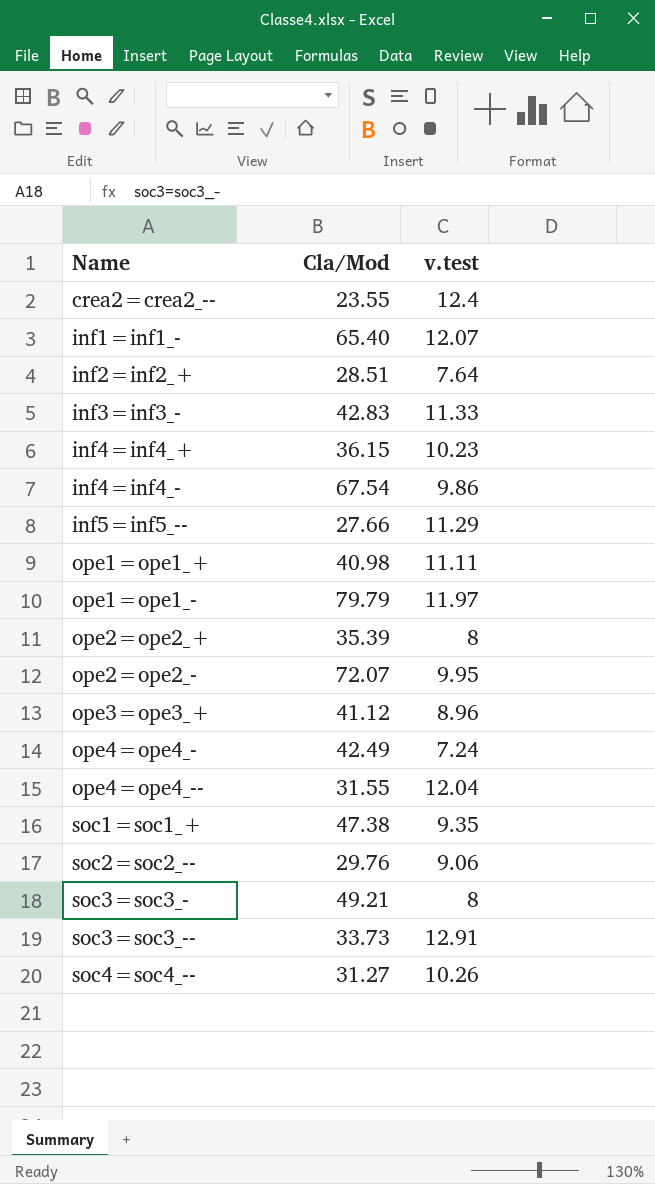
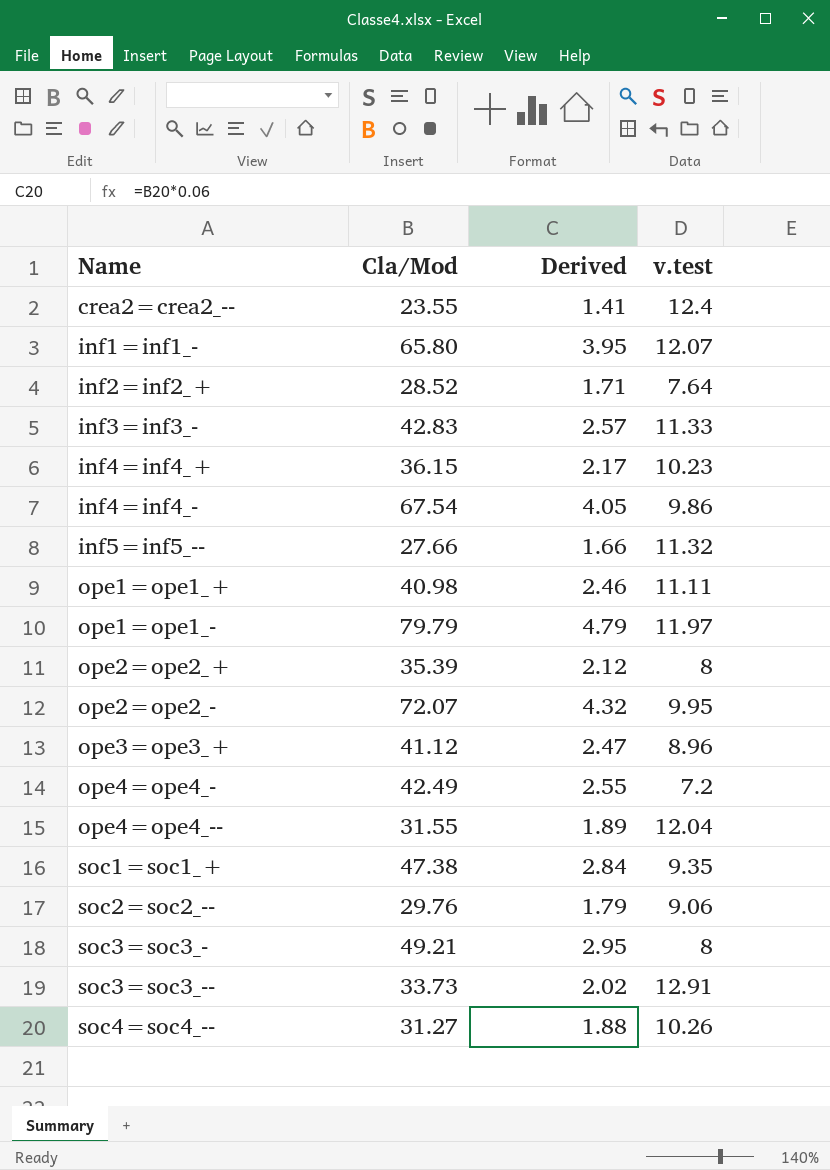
column Derived | formula: none -> [Cla/Mod] * 0.06
inf1=inf1_- | Cla/Mod: 65.40 -> 65.80
inf2=inf2_+ | Cla/Mod: 28.51 -> 28.52
inf5=inf5_-- | v.test: 11.29 -> 11.32
ope4=ope4_- | v.test: 7.24 -> 7.2

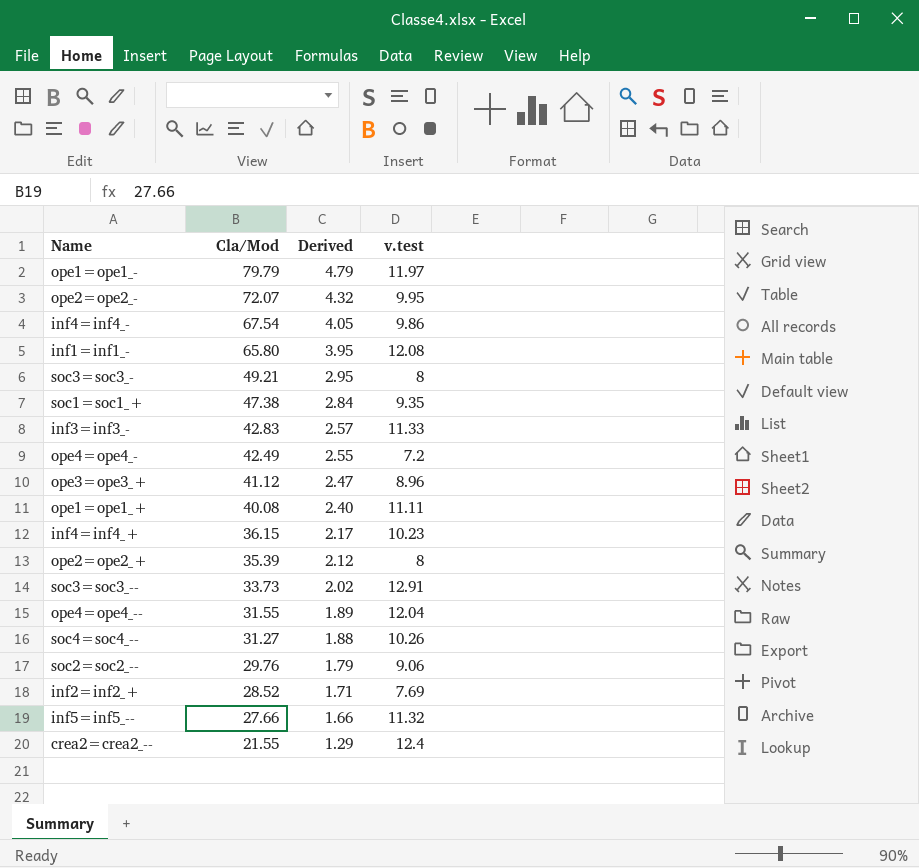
row order: Name ascending -> Cla/Mod descending
inf1=inf1_- | v.test: 12.07 -> 12.08
ope1=ope1_+ | Cla/Mod: 40.98 -> 40.08
ope1=ope1_+ | Derived: 2.46 -> 2.40
inf2=inf2_+ | v.test: 7.64 -> 7.69
crea2=crea2_-- | Cla/Mod: 23.55 -> 21.55
crea2=crea2_-- | Derived: 1.41 -> 1.29

